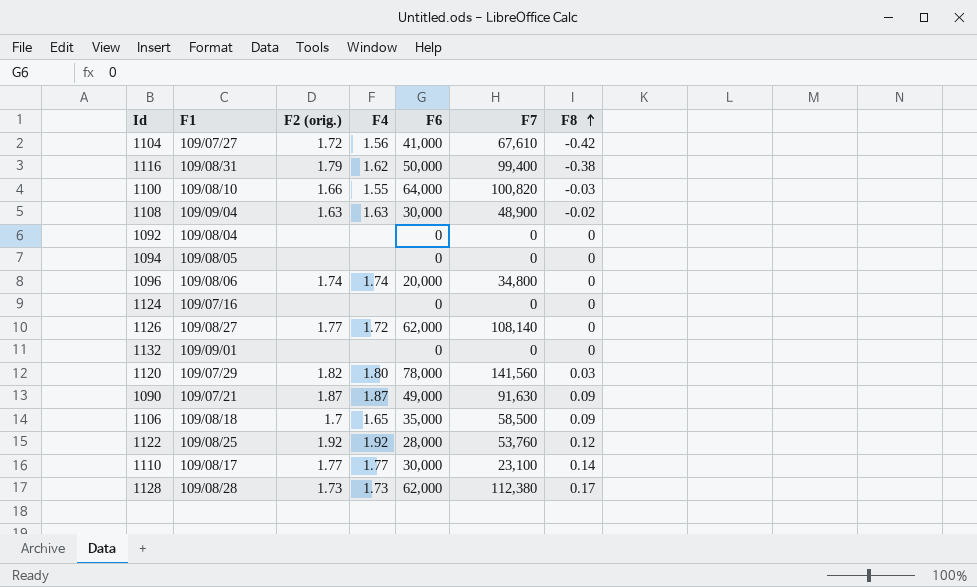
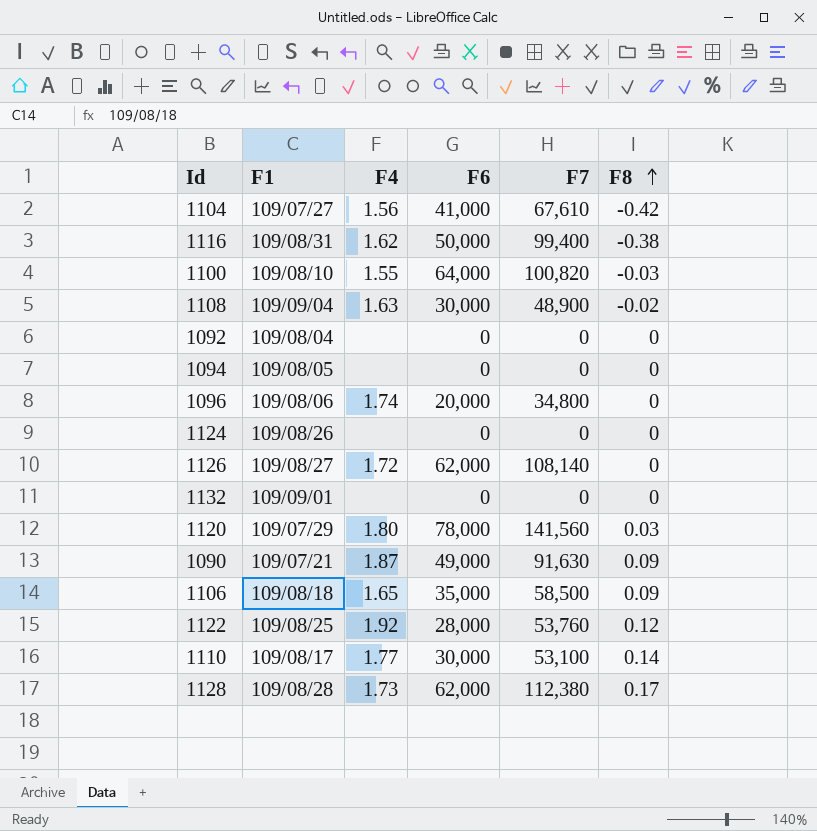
column F2 (orig.) | position: 3 -> none
1124 | F1: 109/07/16 -> 109/08/26
1110 | F7: 23,100 -> 53,100

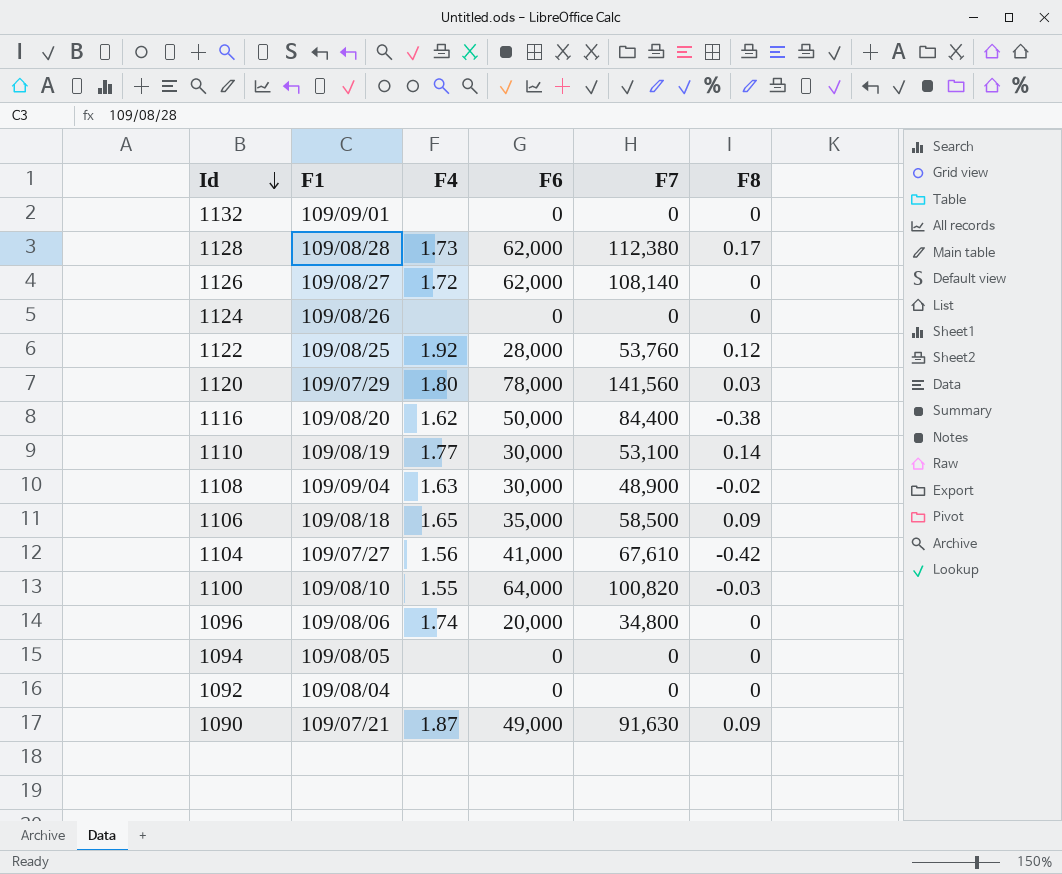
row order: F8 ascending -> Id descending
1116 | F1: 109/08/31 -> 109/08/20
1116 | F7: 99,400 -> 84,400
1110 | F1: 109/08/17 -> 109/08/19

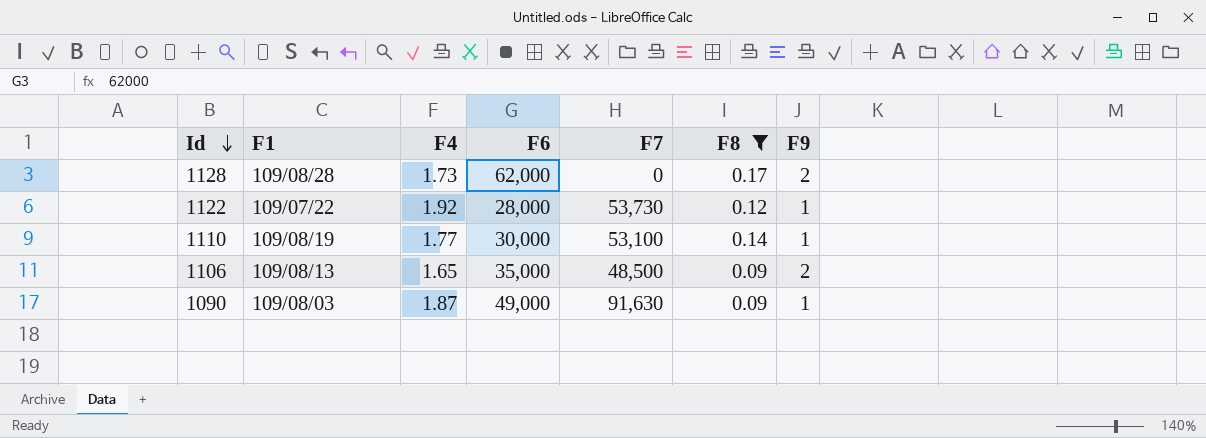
filter: none -> F8 >= 0.09
column F9 | position: none -> 7
1128 | F7: 112,380 -> 0
1122 | F1: 109/08/25 -> 109/07/22
1122 | F7: 53,760 -> 53,730
1106 | F1: 109/08/18 -> 109/08/13
1106 | F7: 58,500 -> 48,500
1090 | F1: 109/07/21 -> 109/08/03

